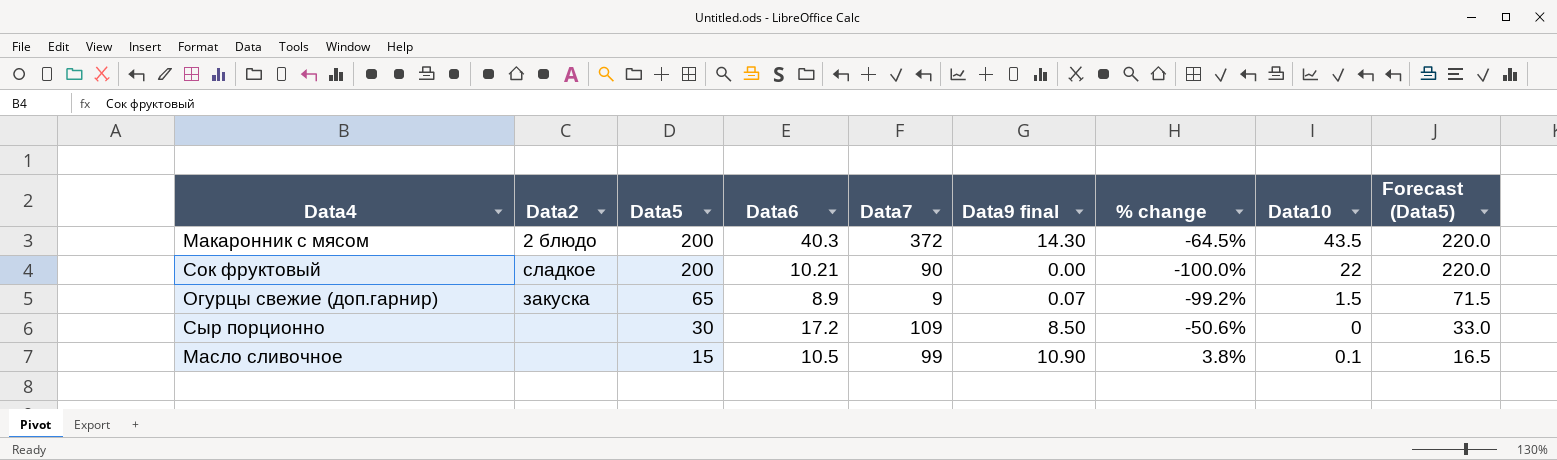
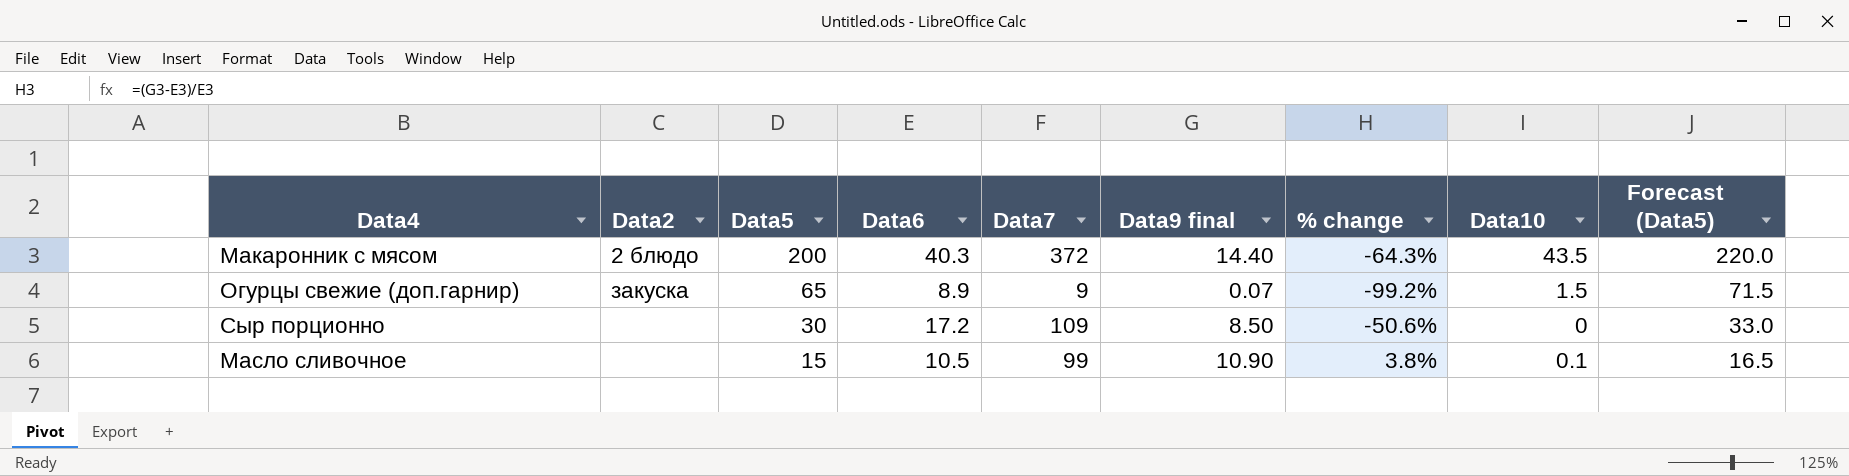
row Сок фруктовый: сладкое | 200 | 10.21 | 90 | 0.00 | -100.0% | 22 | 220.0 -> none
Макаронник с мясом | Data9 final: 14.30 -> 14.40
Макаронник с мясом | % change: -64.5% -> -64.3%

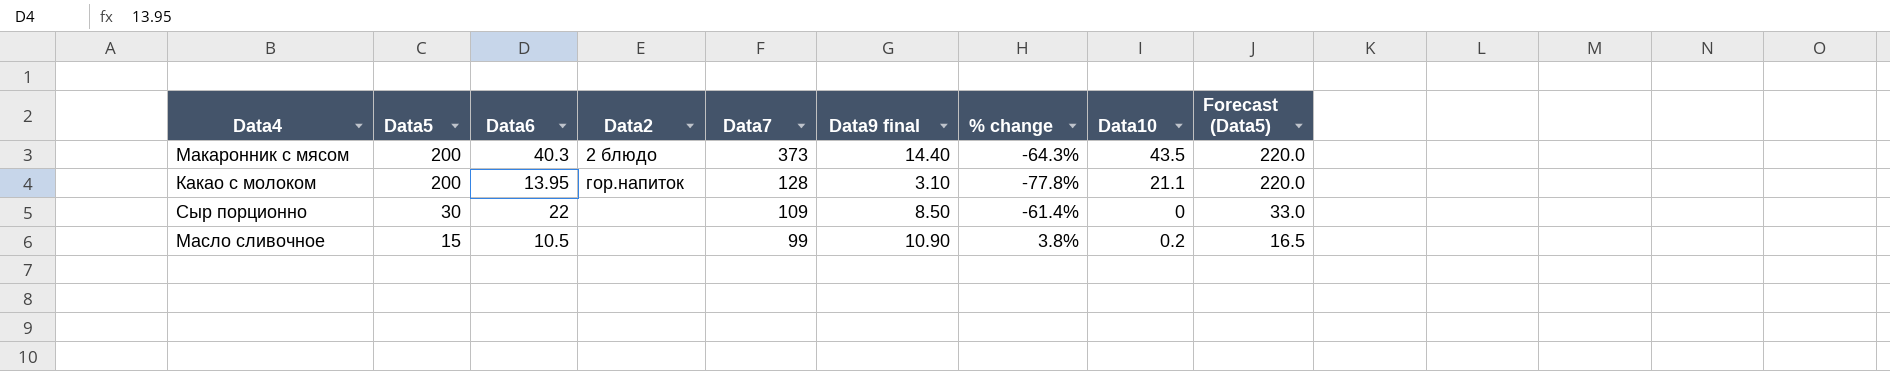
column Data2 | position: 2 -> 4
row Огурцы свежие (доп.гарнир): закуска | 65 | 8.9 | 9 | 0.07 | -99.2% | 1.5 | 71.5 -> none
Макаронник с мясом | Data7: 372 -> 373
row Какао с молоком: none -> 200 | 13.95 | гор.напиток | 128 | 3.10 | -77.8% | 21.1 | 220.0
Сыр порционно | Data6: 17.2 -> 22
Сыр порционно | % change: -50.6% -> -61.4%
Масло сливочное | Data10: 0.1 -> 0.2

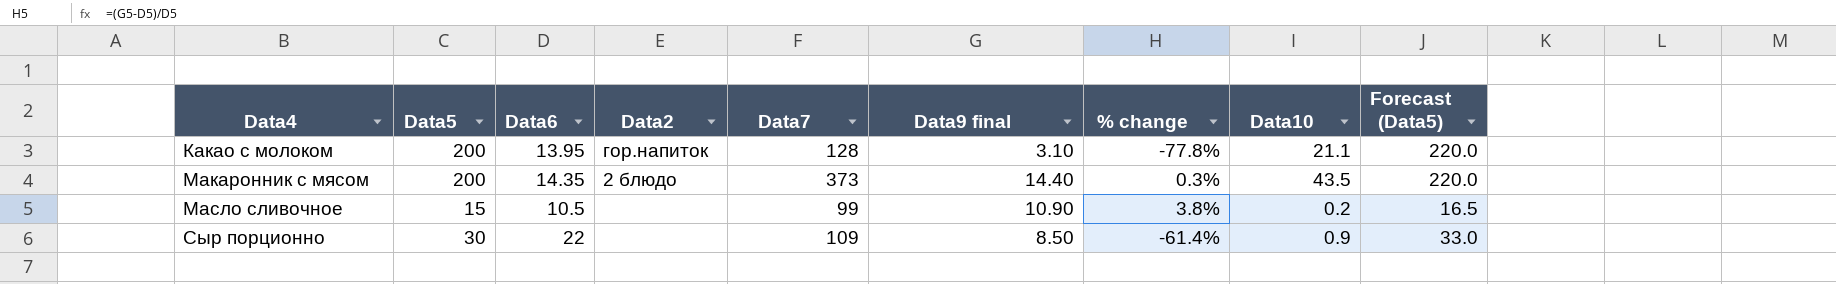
row order: Data5 descending -> Data4 ascending
Макаронник с мясом | Data6: 40.3 -> 14.35
Макаронник с мясом | % change: -64.3% -> 0.3%
Сыр порционно | Data10: 0 -> 0.9

